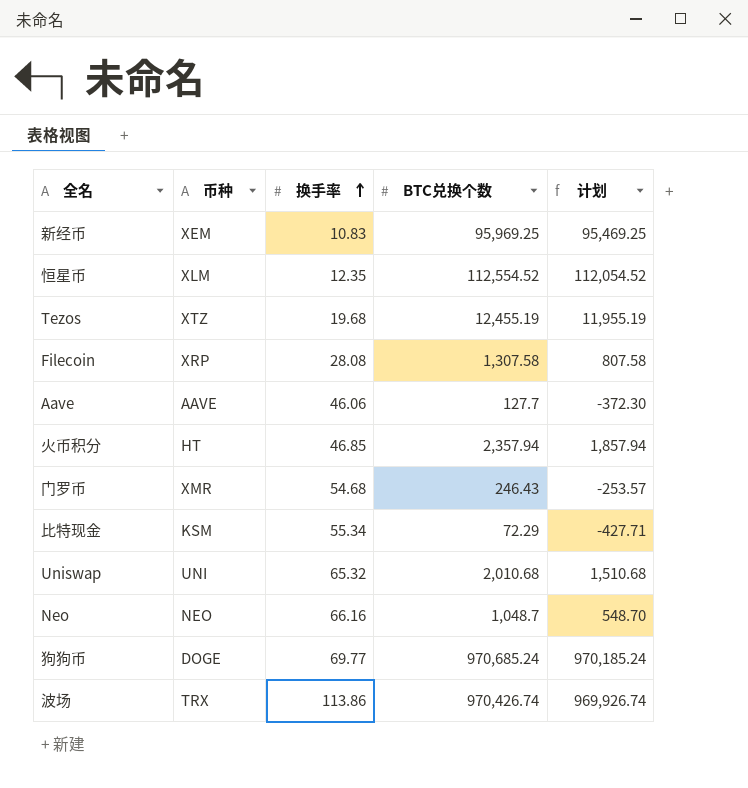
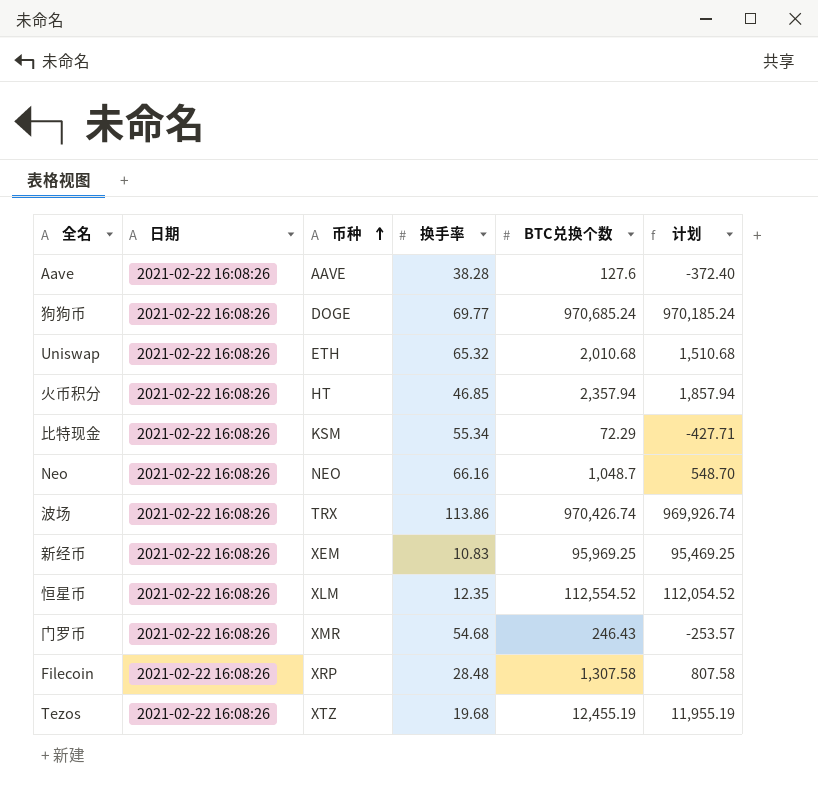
row order: 换手率 ascending -> 币种 ascending
column 日期 | position: none -> 2
Aave | 换手率: 46.06 -> 38.28
Aave | BTC兑换个数: 127.7 -> 127.6
Aave | 计划: -372.30 -> -372.40
Uniswap | 币种: UNI -> ETH
Filecoin | 换手率: 28.08 -> 28.48

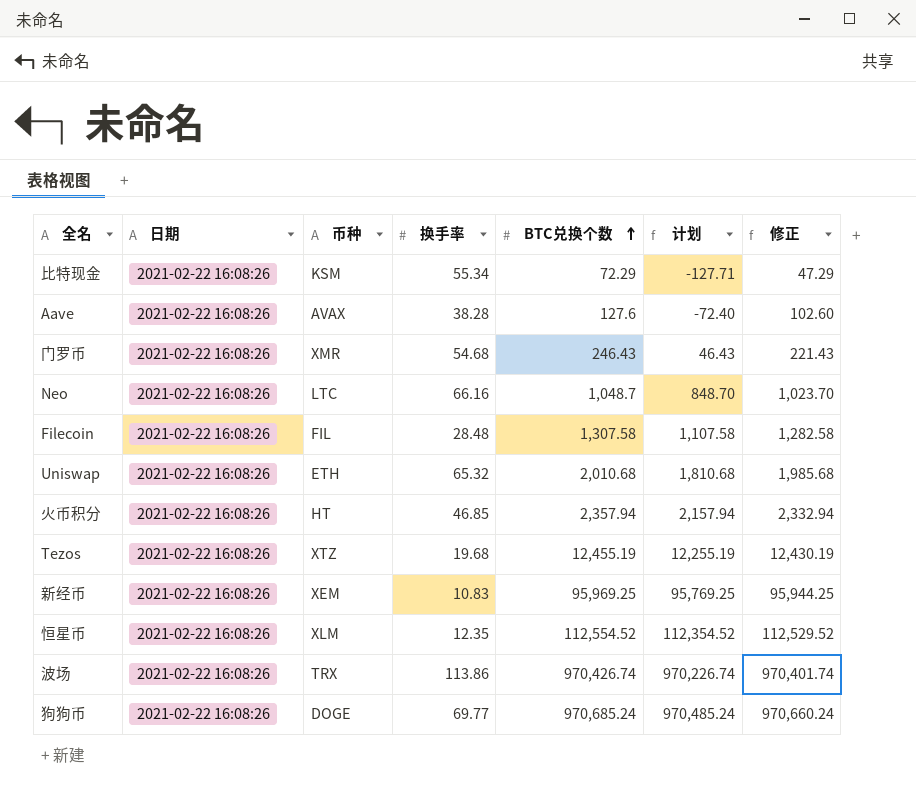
row order: 币种 ascending -> BTC兑换个数 ascending
column 计划 | formula: [BTC兑换个数] - 500 -> [BTC兑换个数] - 200
column 修正 | formula: none -> [BTC兑换个数] - 25
Aave | 币种: AAVE -> AVAX
Neo | 币种: NEO -> LTC
Filecoin | 币种: XRP -> FIL

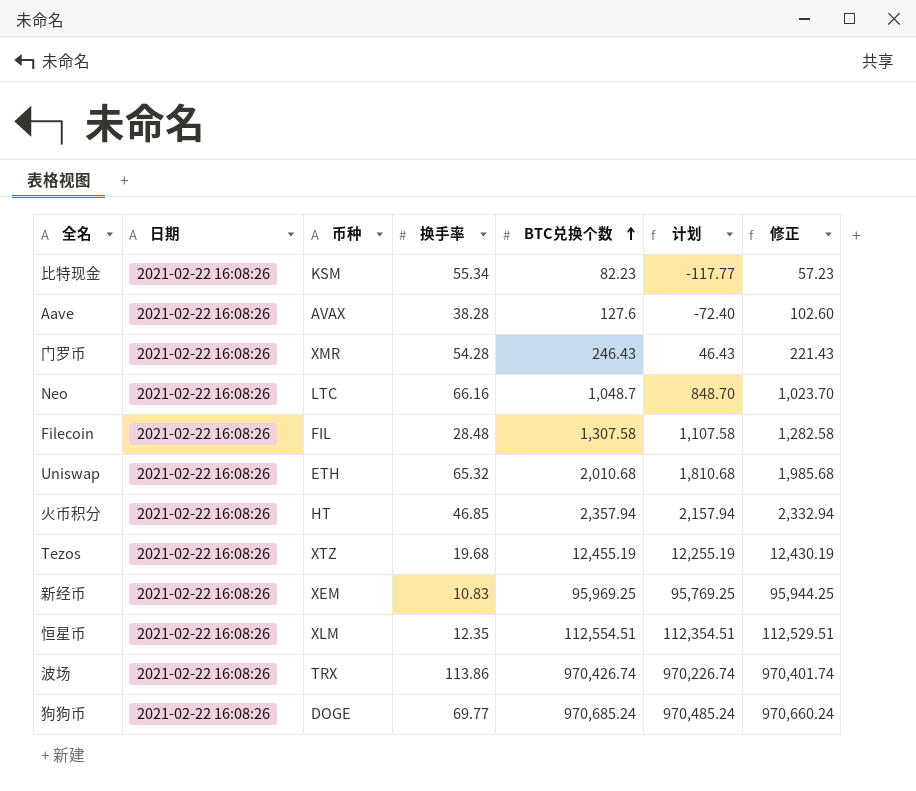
比特现金 | BTC兑换个数: 72.29 -> 82.23
比特现金 | 计划: -127.71 -> -117.77
比特现金 | 修正: 47.29 -> 57.23
门罗币 | 换手率: 54.68 -> 54.28
恒星币 | BTC兑换个数: 112,554.52 -> 112,554.51
恒星币 | 计划: 112,354.52 -> 112,354.51
恒星币 | 修正: 112,529.52 -> 112,529.51

